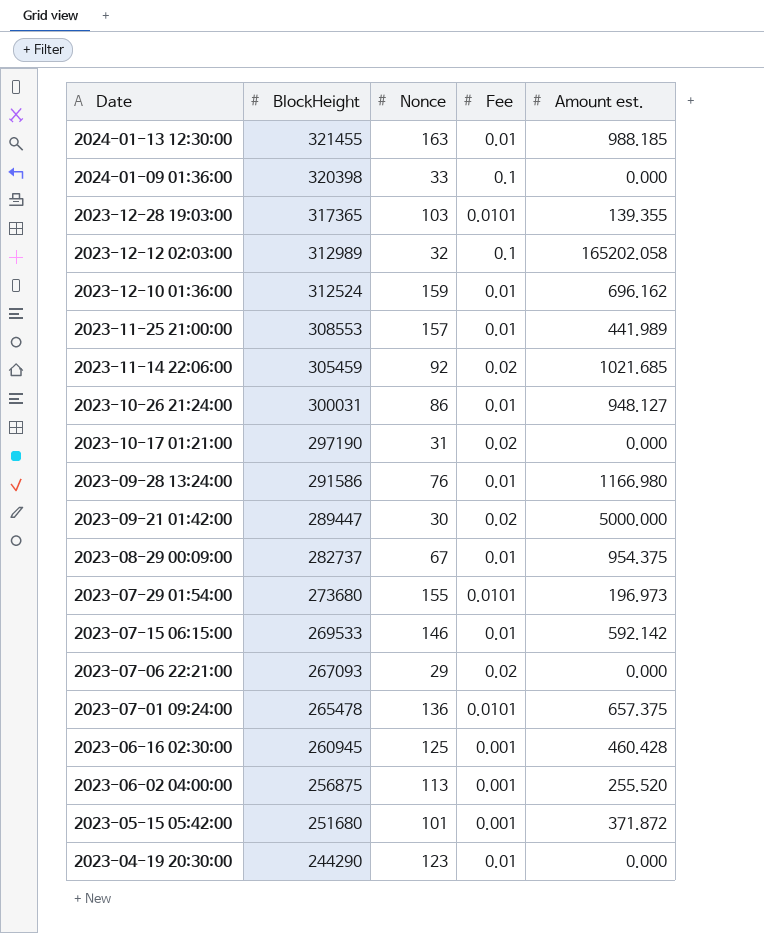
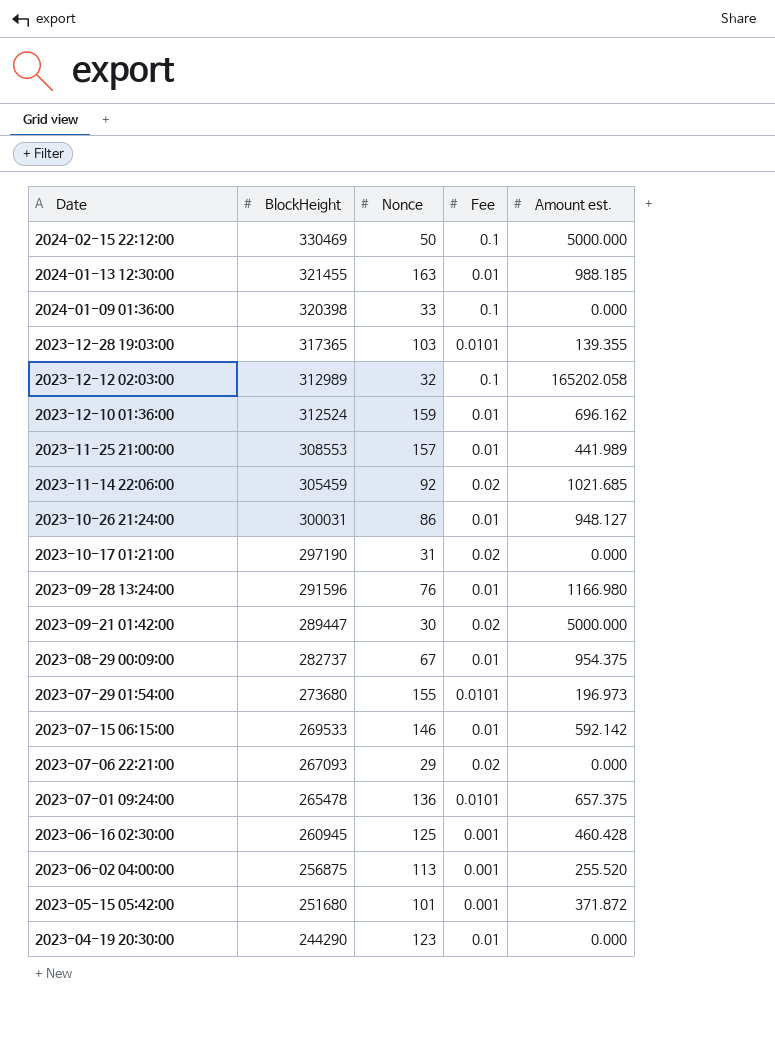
row 2024-02-15 22:12:00: none -> 330469 | 50 | 0.1 | 5000.000
2023-09-28 13:24:00 | BlockHeight: 291586 -> 291596

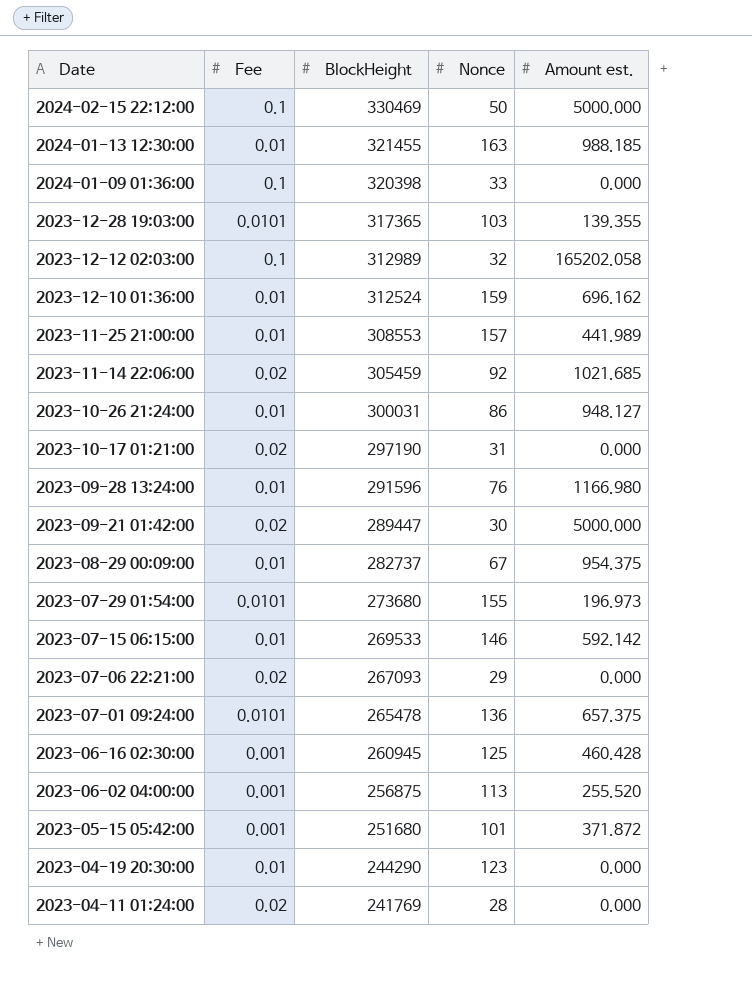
column Fee | position: 4 -> 2
row 2023-04-11 01:24:00: none -> 0.02 | 241769 | 28 | 0.000

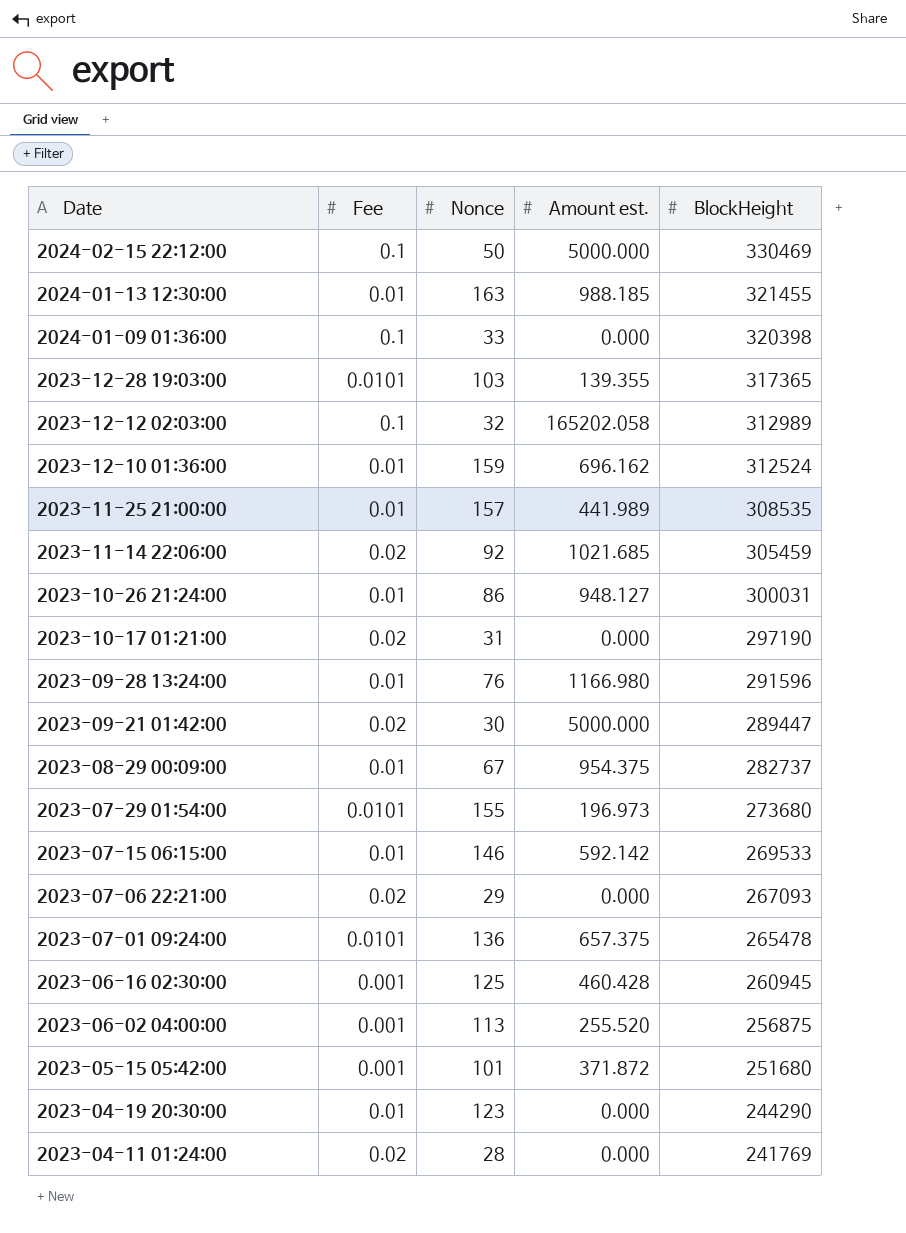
column BlockHeight | position: 3 -> 5
2023-11-25 21:00:00 | BlockHeight: 308553 -> 308535

